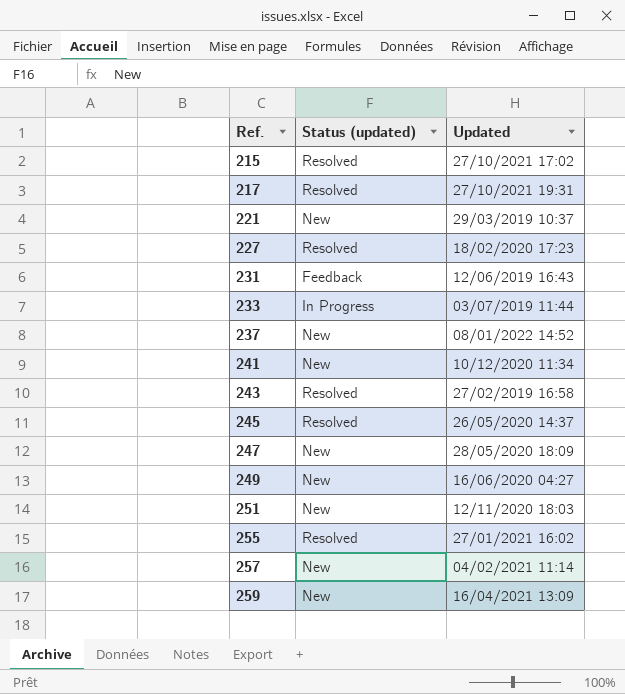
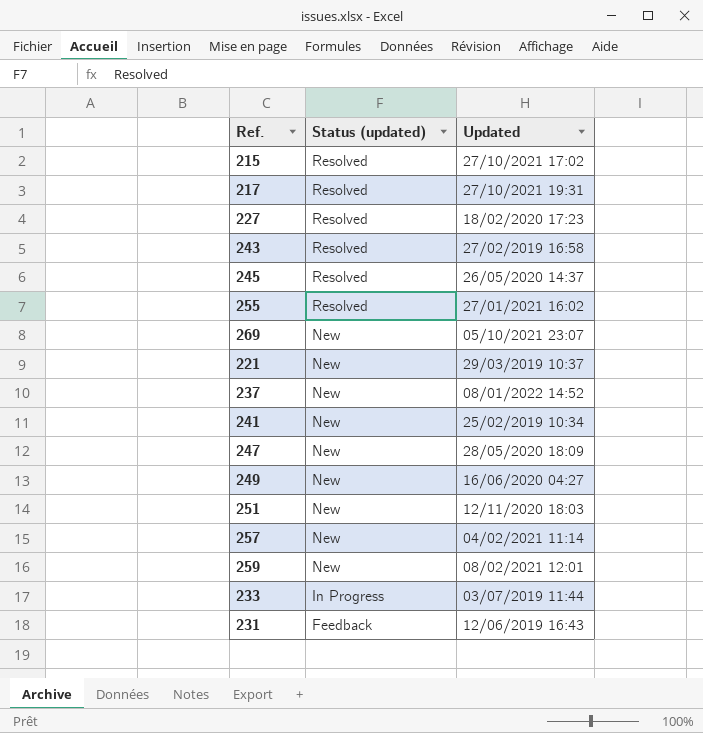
row order: Ref. ascending -> Status (updated) descending
row 269: none -> New | 05/10/2021 23:07
241 | Updated: 10/12/2020 11:34 -> 25/02/2019 10:34
259 | Updated: 16/04/2021 13:09 -> 08/02/2021 12:01

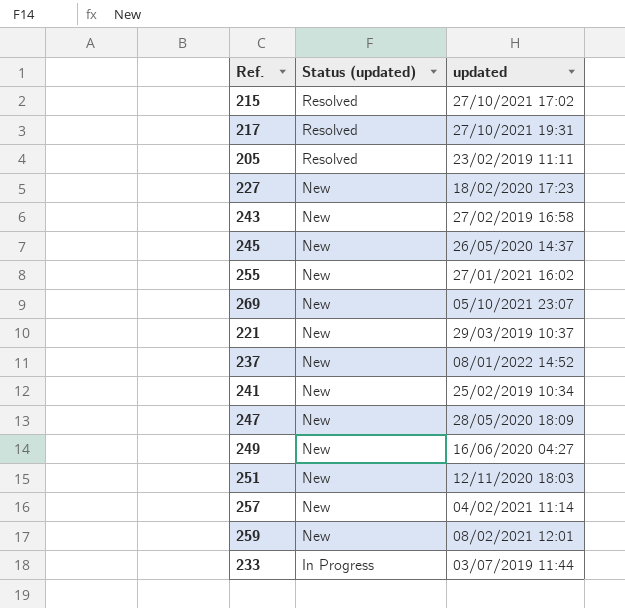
column name: Updated -> updated
row 231: Feedback | 12/06/2019 16:43 -> none
row 205: none -> Resolved | 23/02/2019 11:11
227 | Status (updated): Resolved -> New
243 | Status (updated): Resolved -> New
245 | Status (updated): Resolved -> New
255 | Status (updated): Resolved -> New

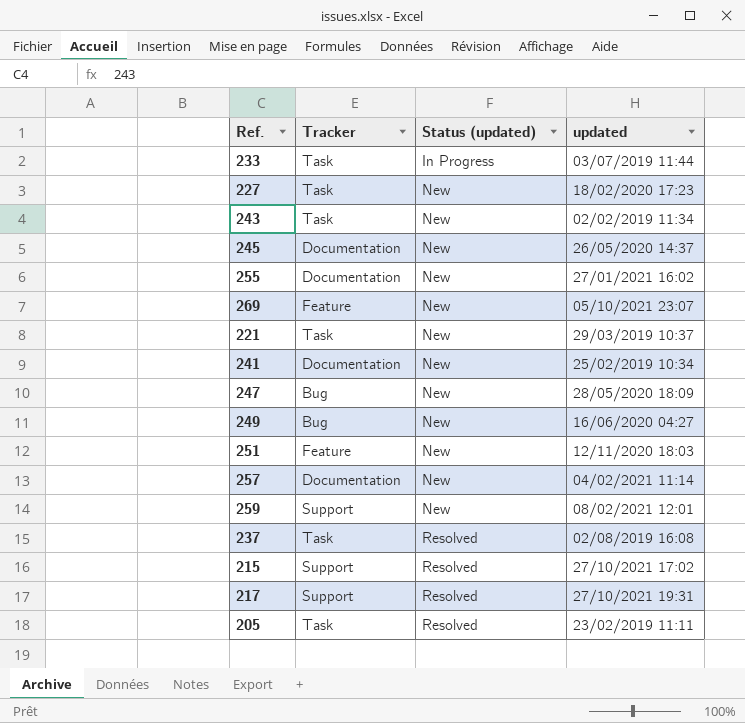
row order: Status (updated) descending -> Status (updated) ascending
column Tracker | position: none -> 2
243 | updated: 27/02/2019 16:58 -> 02/02/2019 11:34
237 | Status (updated): New -> Resolved
237 | updated: 08/01/2022 14:52 -> 02/08/2019 16:08

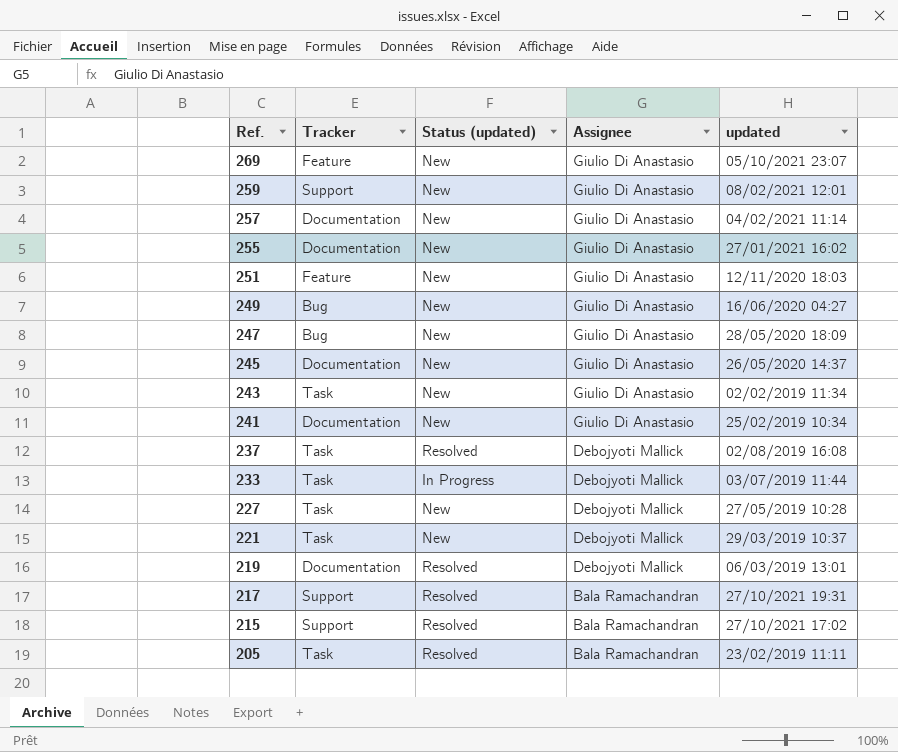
row order: Status (updated) ascending -> Ref. descending
column Assignee | position: none -> 4
227 | updated: 18/02/2020 17:23 -> 27/05/2019 10:28
row 219: none -> Documentation | Resolved | Debojyoti Mallick | 06/03/2019 13:01

